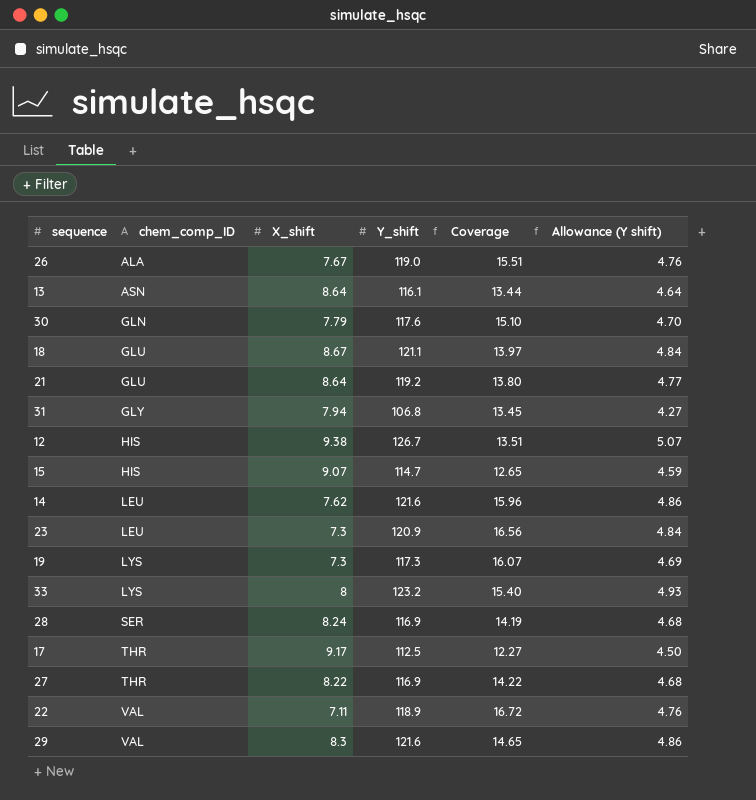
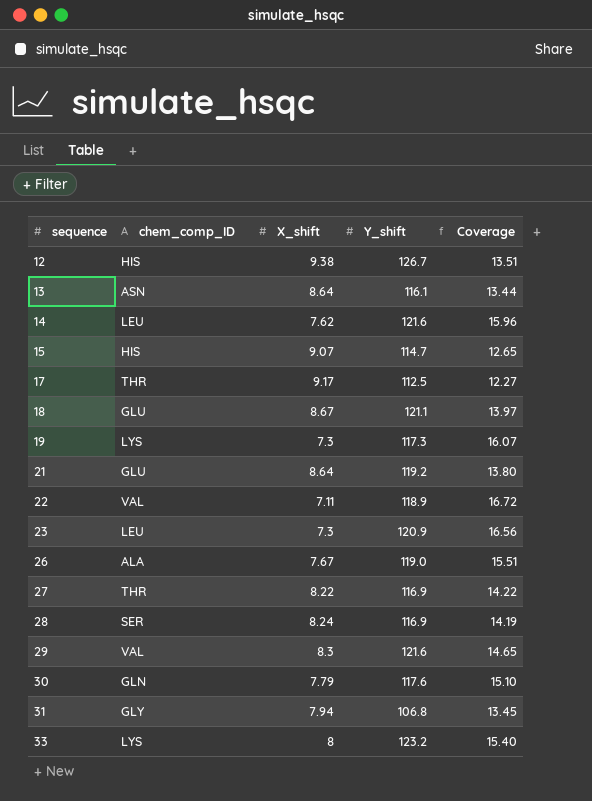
row order: chem_comp_ID ascending -> sequence ascending
column Allowance (Y shift) | formula: [Y_shift] * 0.04 -> none

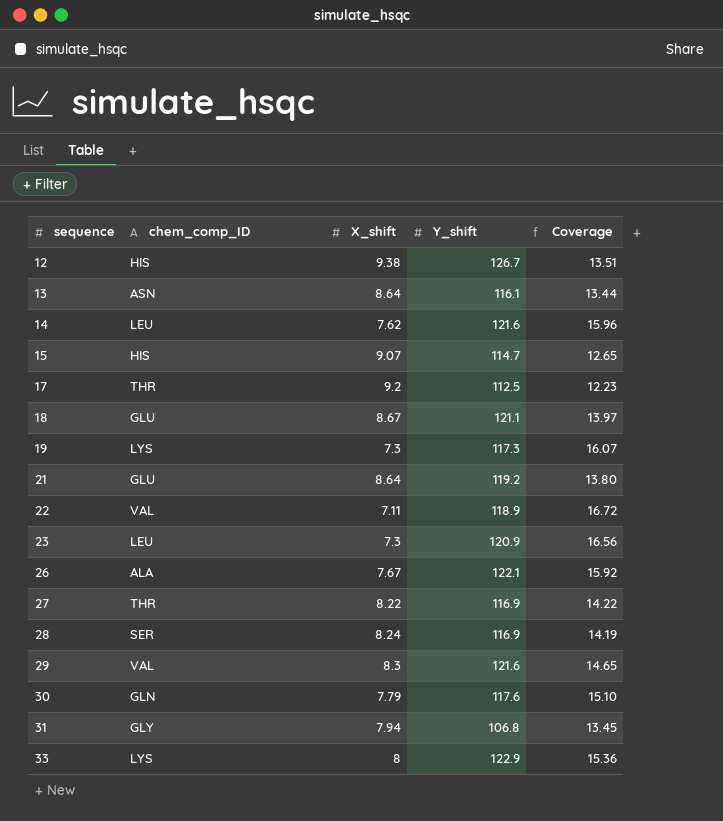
17 | X_shift: 9.17 -> 9.2
17 | Coverage: 12.27 -> 12.23
26 | Y_shift: 119.0 -> 122.1
26 | Coverage: 15.51 -> 15.92
33 | Y_shift: 123.2 -> 122.9
33 | Coverage: 15.40 -> 15.36

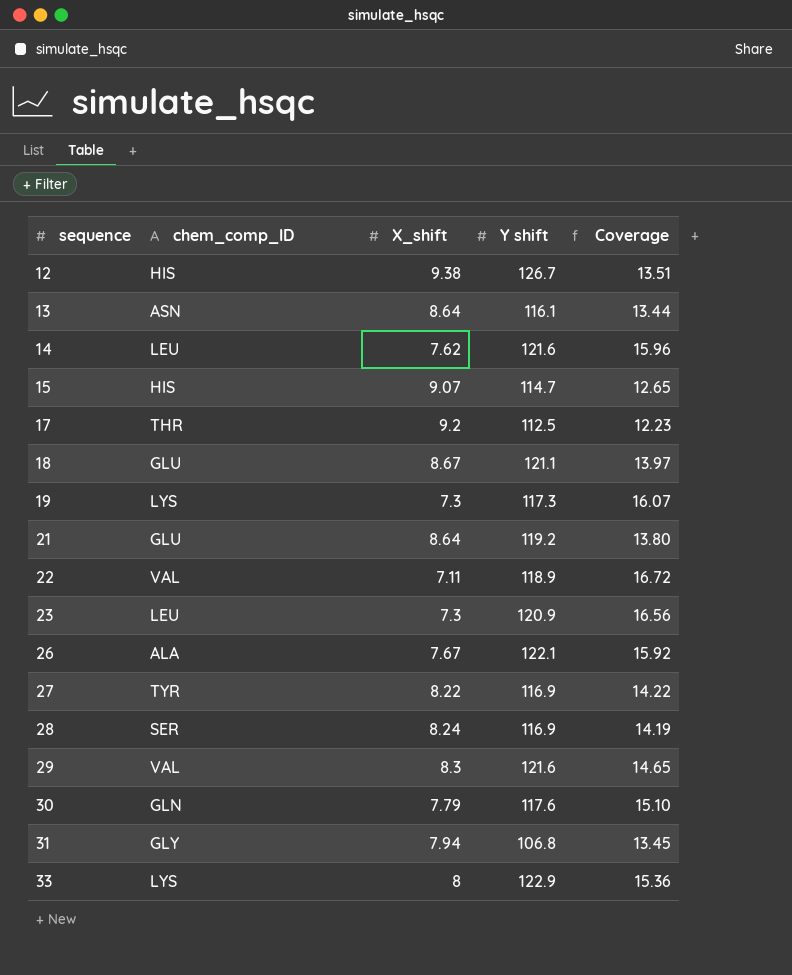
column name: Y_shift -> Y shift
27 | chem_comp_ID: THR -> TYR

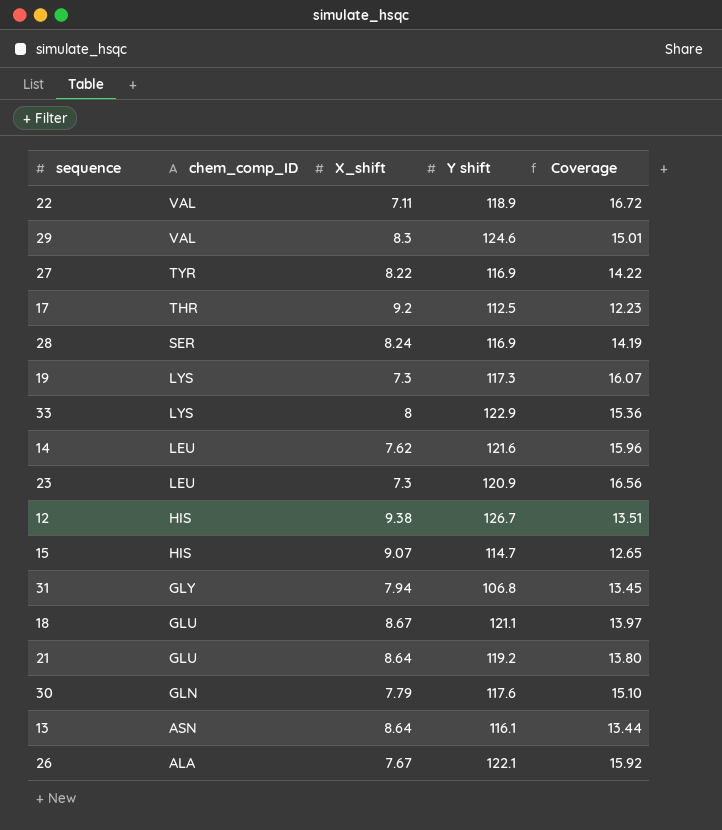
row order: sequence ascending -> chem_comp_ID descending
29 | Y shift: 121.6 -> 124.6
29 | Coverage: 14.65 -> 15.01

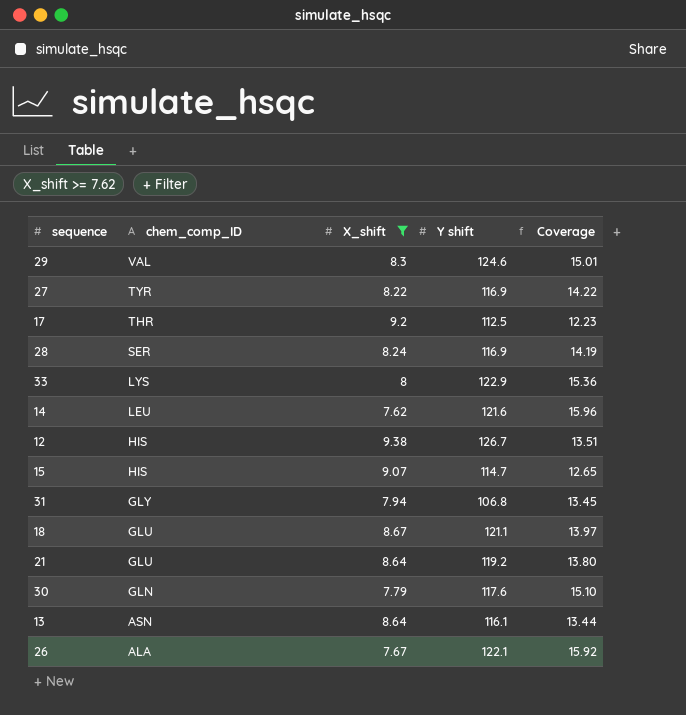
filter: none -> X_shift >= 7.62

